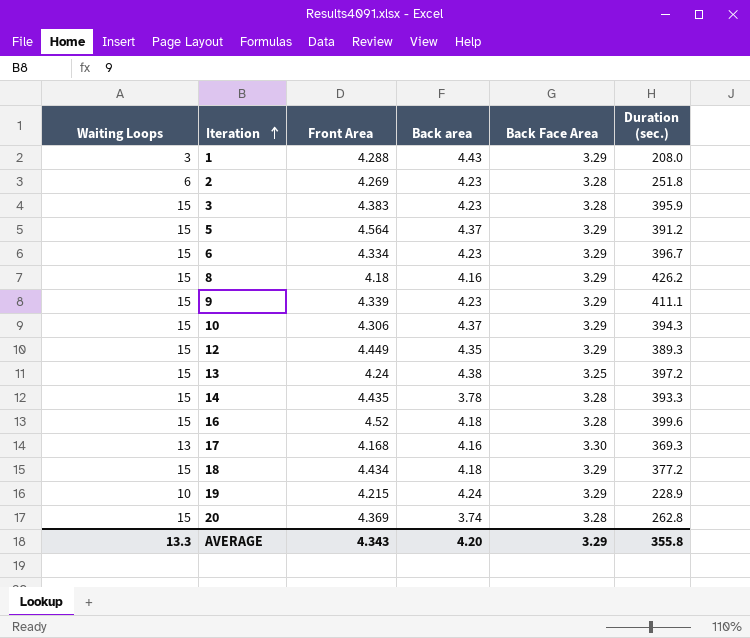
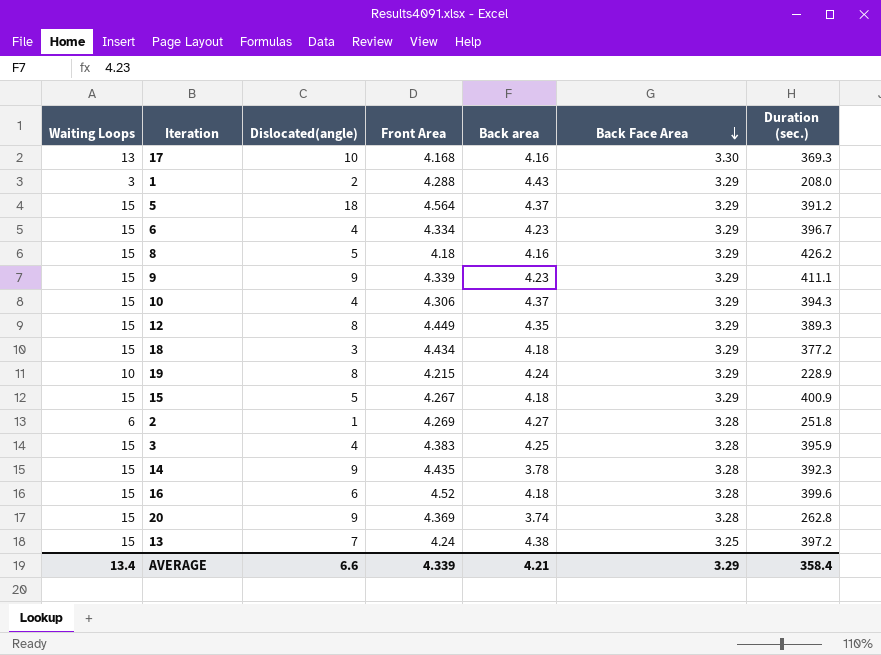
row order: Iteration ascending -> Back Face Area descending
column Dislocated(angle) | position: none -> 3
row 15: none -> 15 | 5 | 4.267 | 4.18 | 3.29 | 400.9
2 | Back area: 4.23 -> 4.27
3 | Back area: 4.23 -> 4.25
14 | Duration (sec.): 393.3 -> 392.3
AVERAGE | Waiting Loops: 13.3 -> 13.4
AVERAGE | Front Area: 4.343 -> 4.339
AVERAGE | Back area: 4.20 -> 4.21
AVERAGE | Duration (sec.): 355.8 -> 358.4

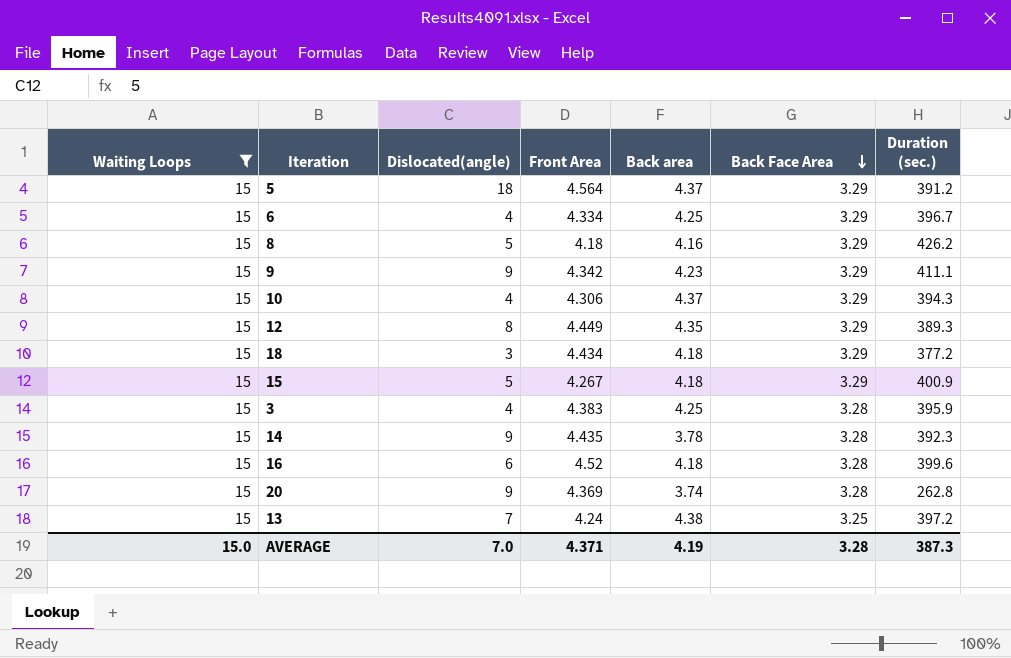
filter: none -> Waiting Loops = 15
6 | Back area: 4.23 -> 4.25
9 | Front Area: 4.339 -> 4.342
AVERAGE | Waiting Loops: 13.4 -> 15.0
AVERAGE | Dislocated(angle): 6.6 -> 7.0
AVERAGE | Front Area: 4.339 -> 4.371
AVERAGE | Back area: 4.21 -> 4.19
AVERAGE | Back Face Area: 3.29 -> 3.28
AVERAGE | Duration (sec.): 358.4 -> 387.3

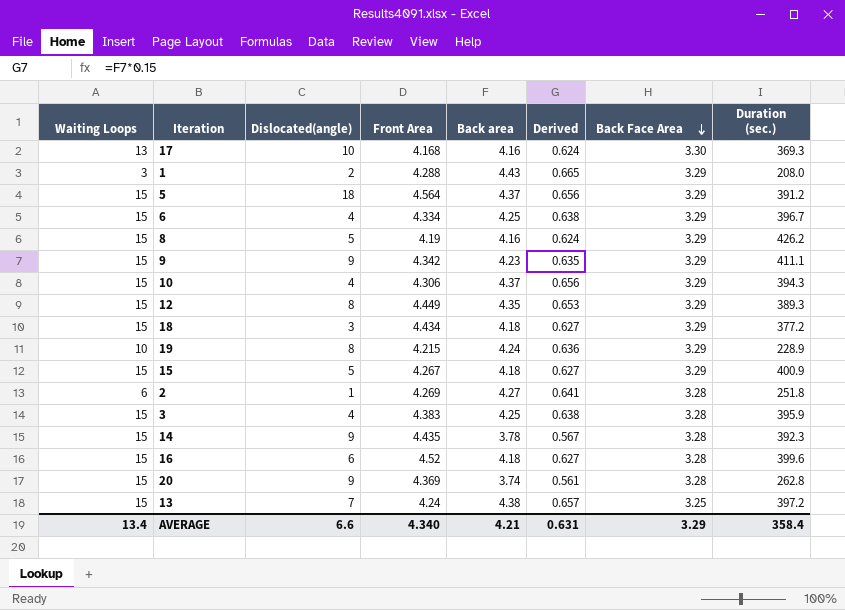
filter: Waiting Loops = 15 -> none
column Derived | formula: none -> [Back area] * 0.15
8 | Front Area: 4.18 -> 4.19
AVERAGE | Waiting Loops: 15.0 -> 13.4
AVERAGE | Dislocated(angle): 7.0 -> 6.6
AVERAGE | Front Area: 4.371 -> 4.340
AVERAGE | Back area: 4.19 -> 4.21
AVERAGE | Back Face Area: 3.28 -> 3.29
AVERAGE | Duration (sec.): 387.3 -> 358.4

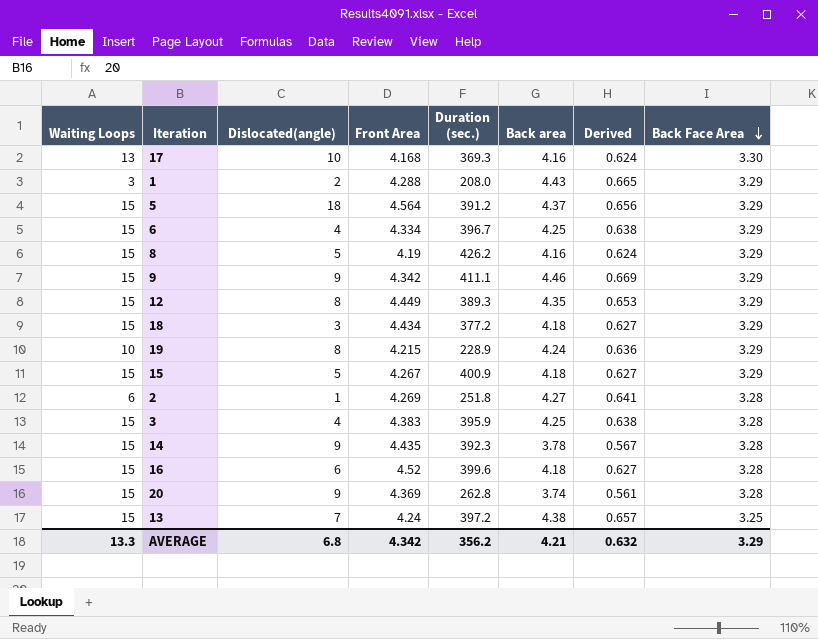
column Duration (sec.) | position: 8 -> 5
row 10: 15 | 4 | 4.306 | 4.37 | 0.656 | 3.29 | 394.3 -> none
9 | Back area: 4.23 -> 4.46
9 | Derived: 0.635 -> 0.669
AVERAGE | Waiting Loops: 13.4 -> 13.3
AVERAGE | Dislocated(angle): 6.6 -> 6.8
AVERAGE | Front Area: 4.340 -> 4.342
AVERAGE | Duration (sec.): 358.4 -> 356.2
AVERAGE | Derived: 0.631 -> 0.632

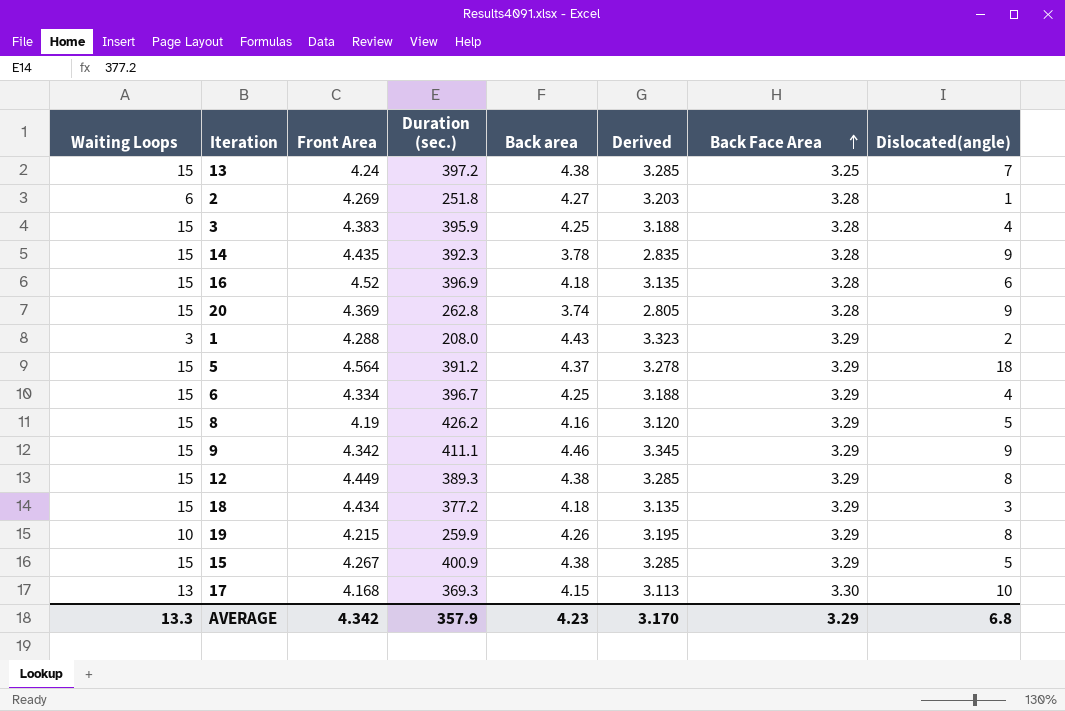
row order: Back Face Area descending -> Back Face Area ascending
column Derived | formula: [Back area] * 0.15 -> [Back area] * 0.75
column Dislocated(angle) | position: 3 -> 8
16 | Duration (sec.): 399.6 -> 396.9
12 | Back area: 4.35 -> 4.38
19 | Duration (sec.): 228.9 -> 259.9
19 | Back area: 4.24 -> 4.26
15 | Back area: 4.18 -> 4.38
17 | Back area: 4.16 -> 4.15
AVERAGE | Duration (sec.): 356.2 -> 357.9
AVERAGE | Back area: 4.21 -> 4.23
AVERAGE | Derived: 0.632 -> 3.170

